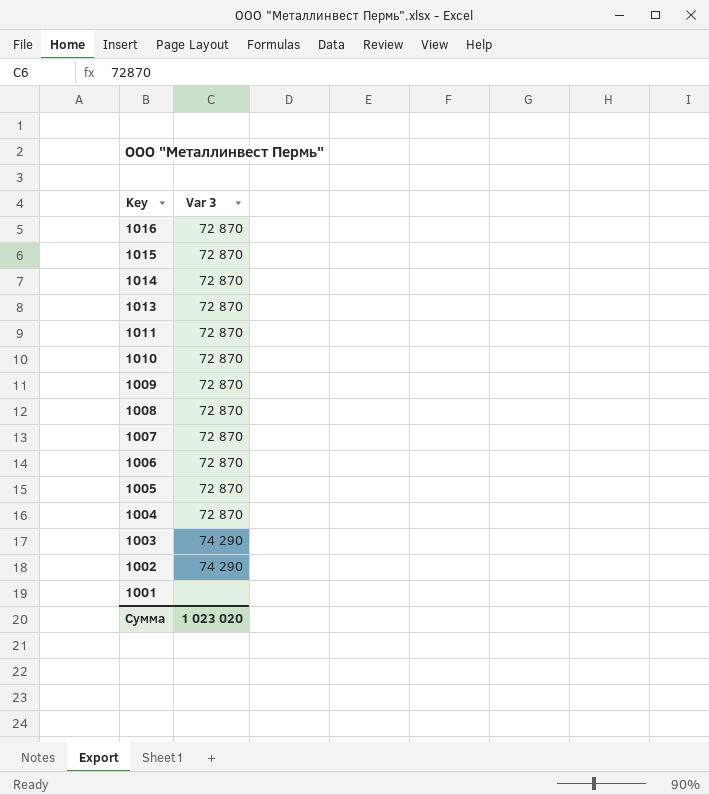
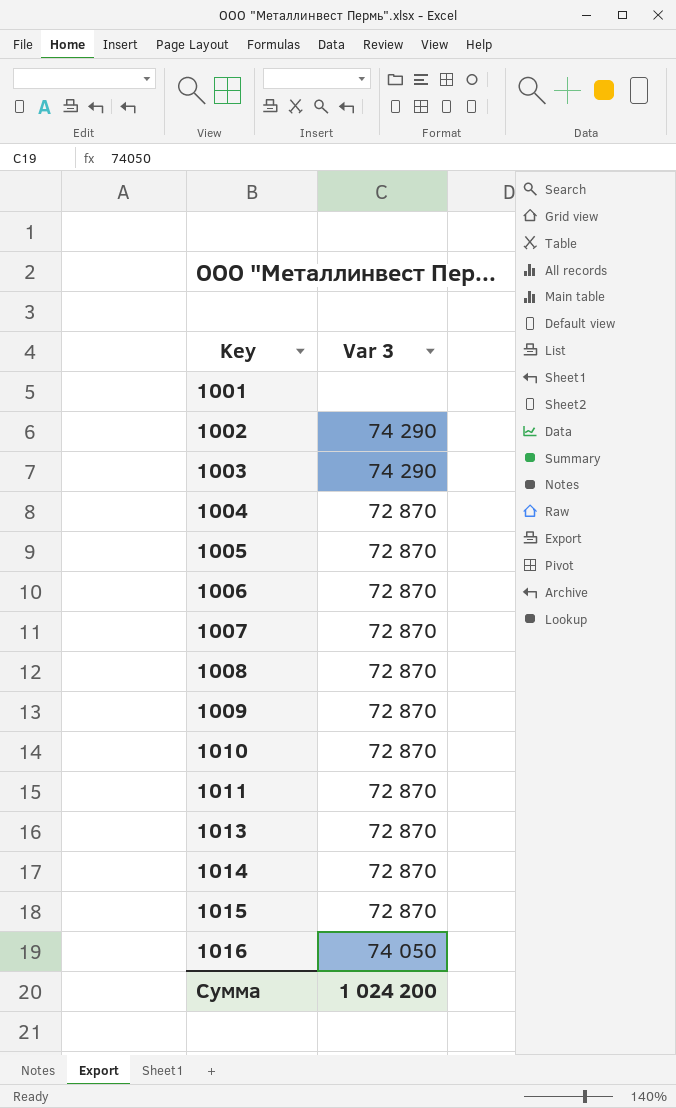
row order: Key descending -> Key ascending
1016 | Var 3: 72 870 -> 74 050
Сумма | Var 3: 1 023 020 -> 1 024 200

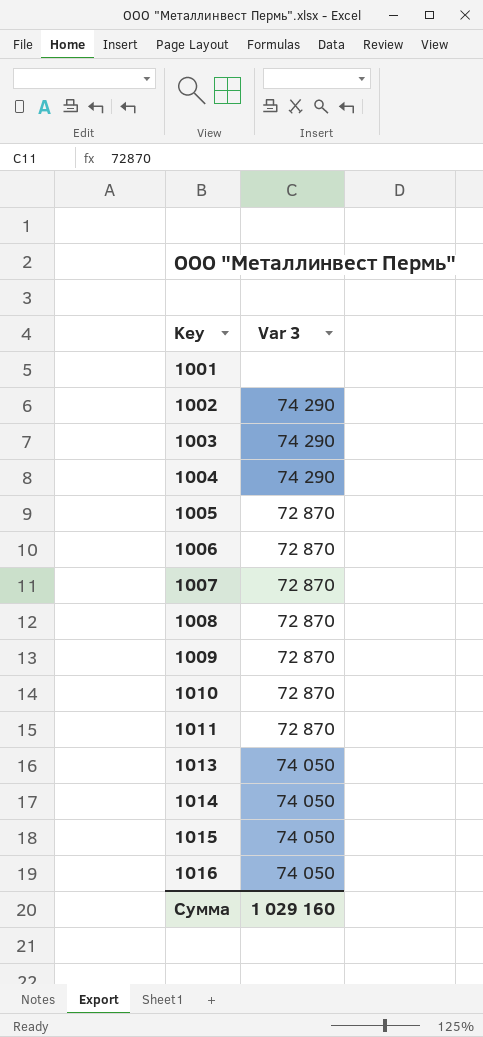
1004 | Var 3: 72 870 -> 74 290
1013 | Var 3: 72 870 -> 74 050
1014 | Var 3: 72 870 -> 74 050
1015 | Var 3: 72 870 -> 74 050
Сумма | Var 3: 1 024 200 -> 1 029 160

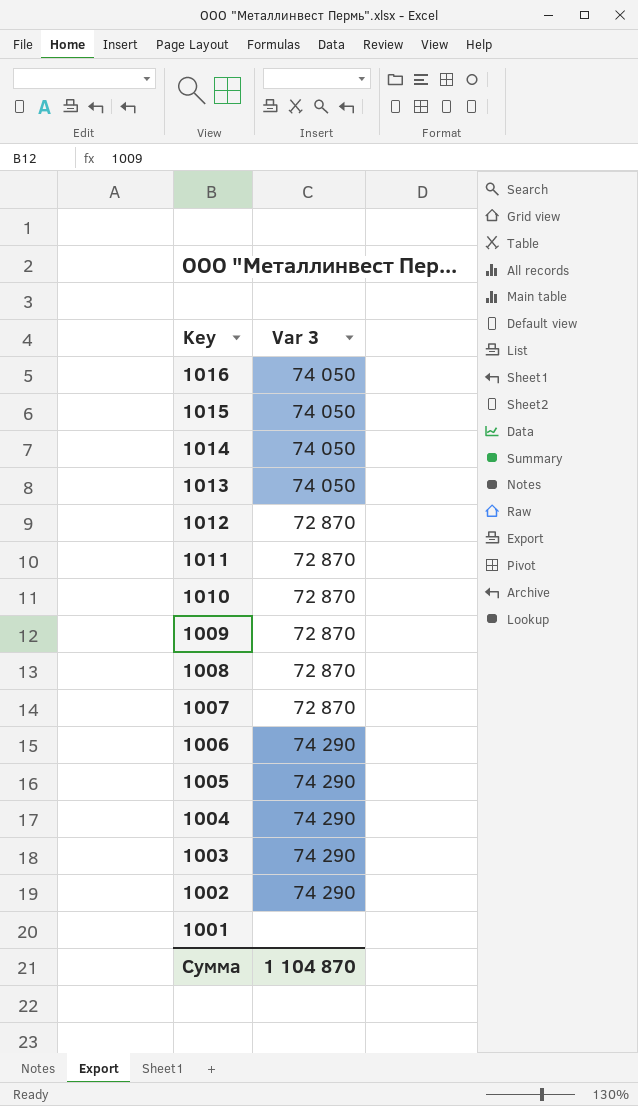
row order: Key ascending -> Key descending
row 1012: none -> 72 870
1006 | Var 3: 72 870 -> 74 290
1005 | Var 3: 72 870 -> 74 290
Сумма | Var 3: 1 029 160 -> 1 104 870

